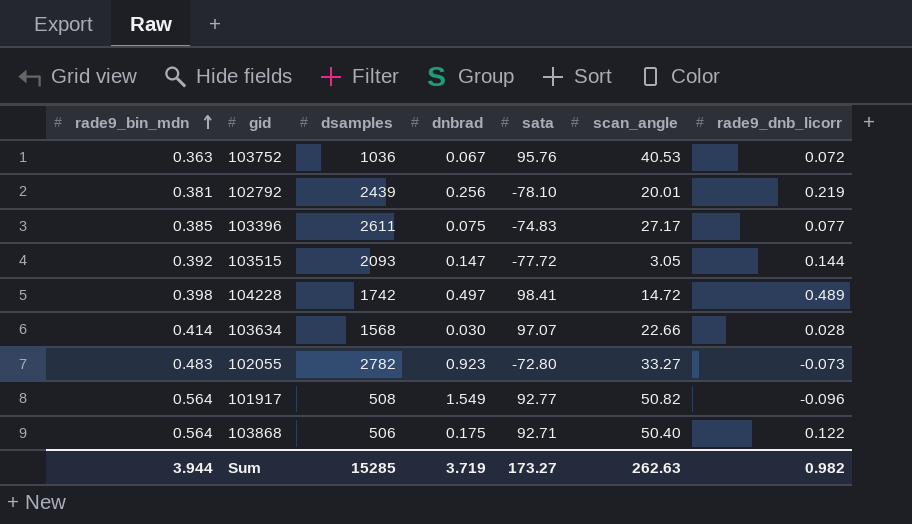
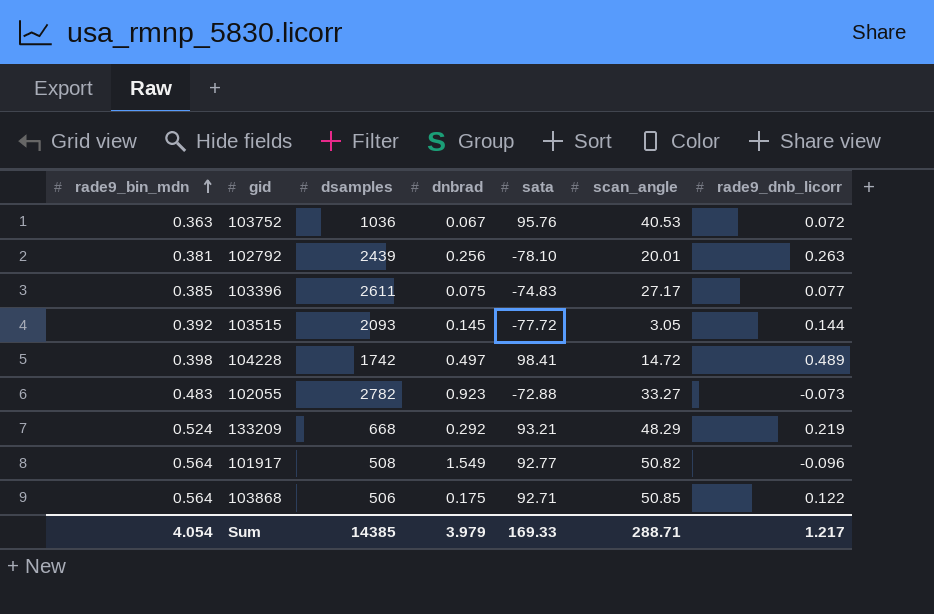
row 103634: 0.414 | 1568 | 0.030 | 97.07 | 22.66 | 0.028 -> none
102792 | rade9_dnb_licorr: 0.219 -> 0.263
103515 | dnbrad: 0.147 -> 0.145
102055 | sata: -72.80 -> -72.88
row 133209: none -> 0.524 | 668 | 0.292 | 93.21 | 48.29 | 0.219
103868 | scan_angle: 50.40 -> 50.85
Sum | rade9_bin_mdn: 3.944 -> 4.054
Sum | dsamples: 15285 -> 14385
Sum | dnbrad: 3.719 -> 3.979
Sum | sata: 173.27 -> 169.33
Sum | scan_angle: 262.63 -> 288.71
Sum | rade9_dnb_licorr: 0.982 -> 1.217

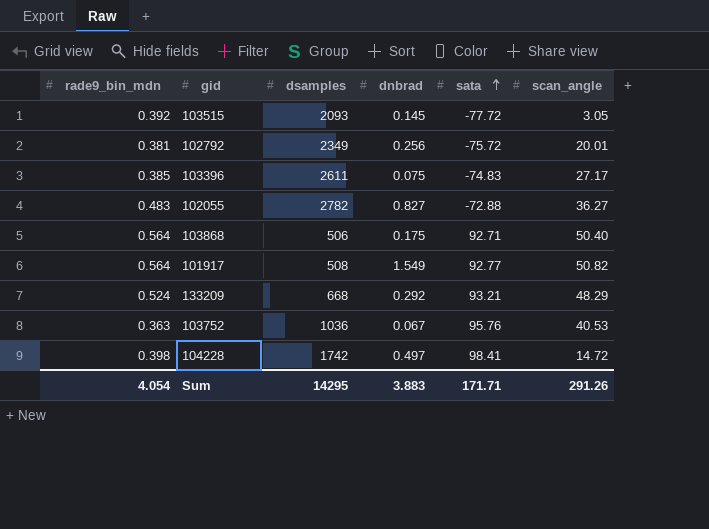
row order: rade9_bin_mdn ascending -> sata ascending
column rade9_dnb_licorr | position: 7 -> none
102792 | dsamples: 2439 -> 2349
102792 | sata: -78.10 -> -75.72
102055 | dnbrad: 0.923 -> 0.827
102055 | scan_angle: 33.27 -> 36.27
103868 | scan_angle: 50.85 -> 50.40
Sum | dsamples: 14385 -> 14295
Sum | dnbrad: 3.979 -> 3.883
Sum | sata: 169.33 -> 171.71
Sum | scan_angle: 288.71 -> 291.26

